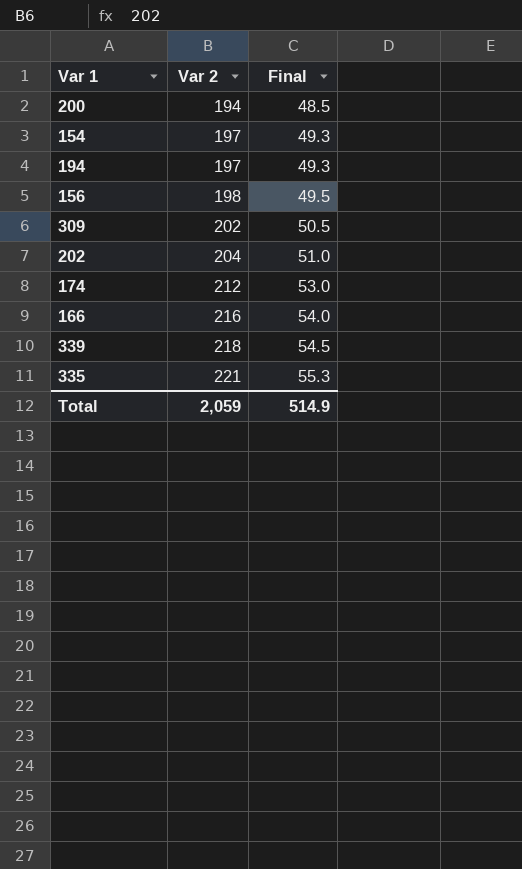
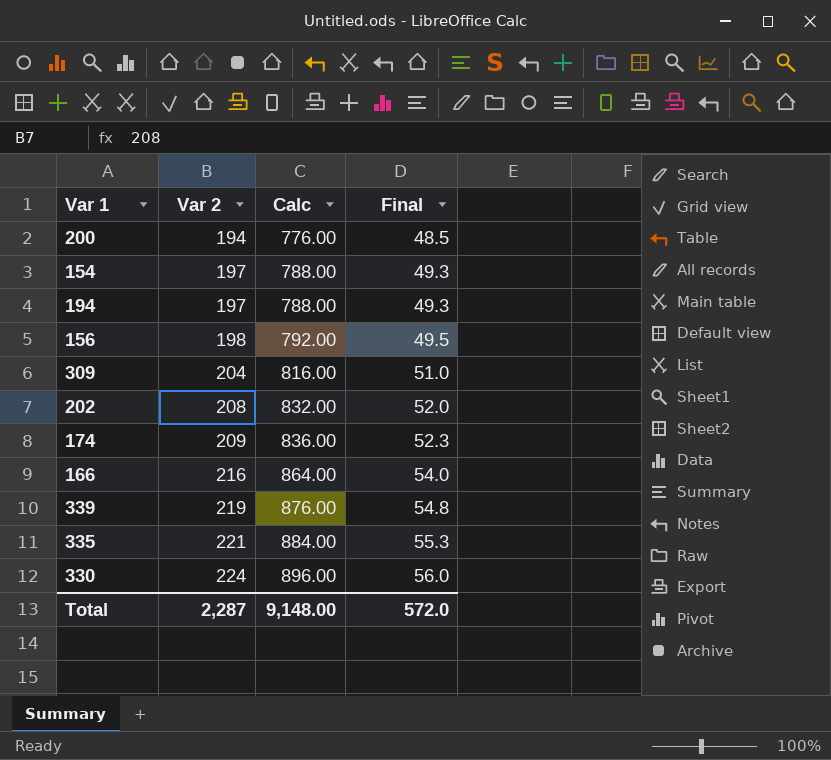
column Calc | formula: none -> [Var 2] * 4
309 | Var 2: 202 -> 204
309 | Final: 50.5 -> 51.0
202 | Var 2: 204 -> 208
202 | Final: 51.0 -> 52.0
174 | Var 2: 212 -> 209
174 | Final: 53.0 -> 52.3
339 | Var 2: 218 -> 219
339 | Final: 54.5 -> 54.8
row 330: none -> 224 | 896.00 | 56.0
Total | Var 2: 2,059 -> 2,287
Total | Final: 514.9 -> 572.0

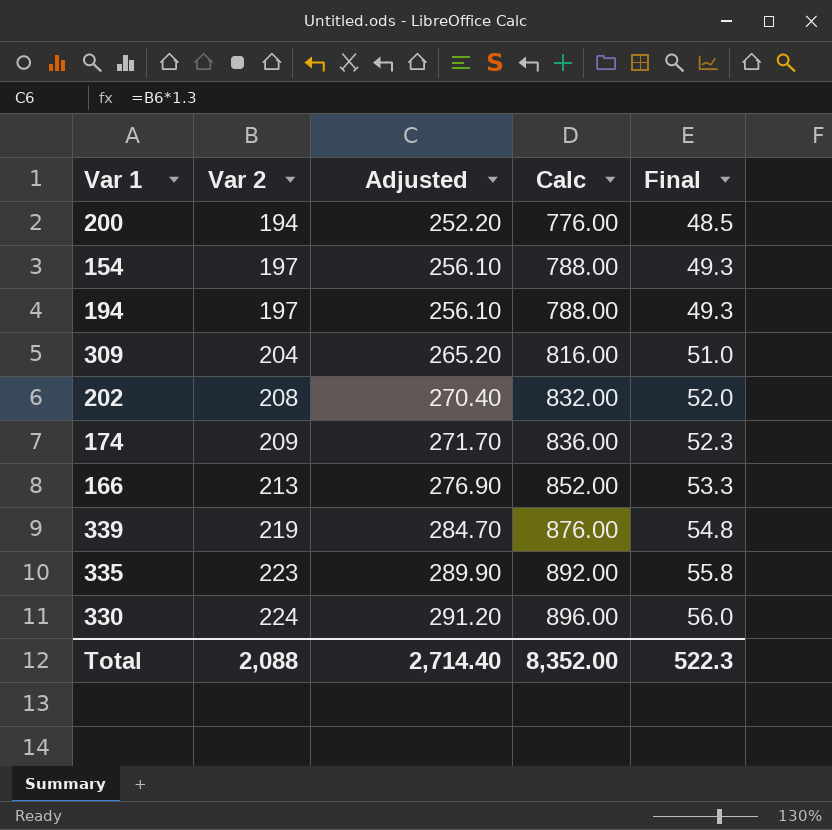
column Adjusted | formula: none -> [Var 2] * 1.3
row 156: 198 | 792.00 | 49.5 -> none
166 | Var 2: 216 -> 213
166 | Calc: 864.00 -> 852.00
166 | Final: 54.0 -> 53.3
335 | Var 2: 221 -> 223
335 | Calc: 884.00 -> 892.00
335 | Final: 55.3 -> 55.8
Total | Var 2: 2,287 -> 2,088
Total | Calc: 9,148.00 -> 8,352.00
Total | Final: 572.0 -> 522.3

